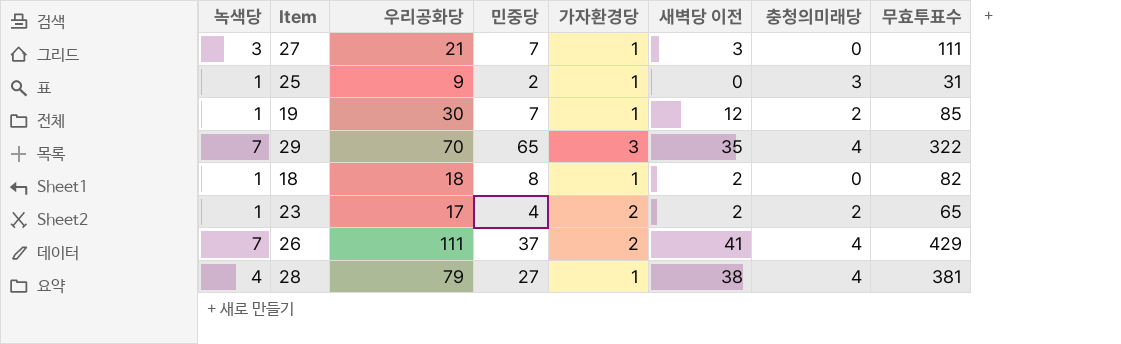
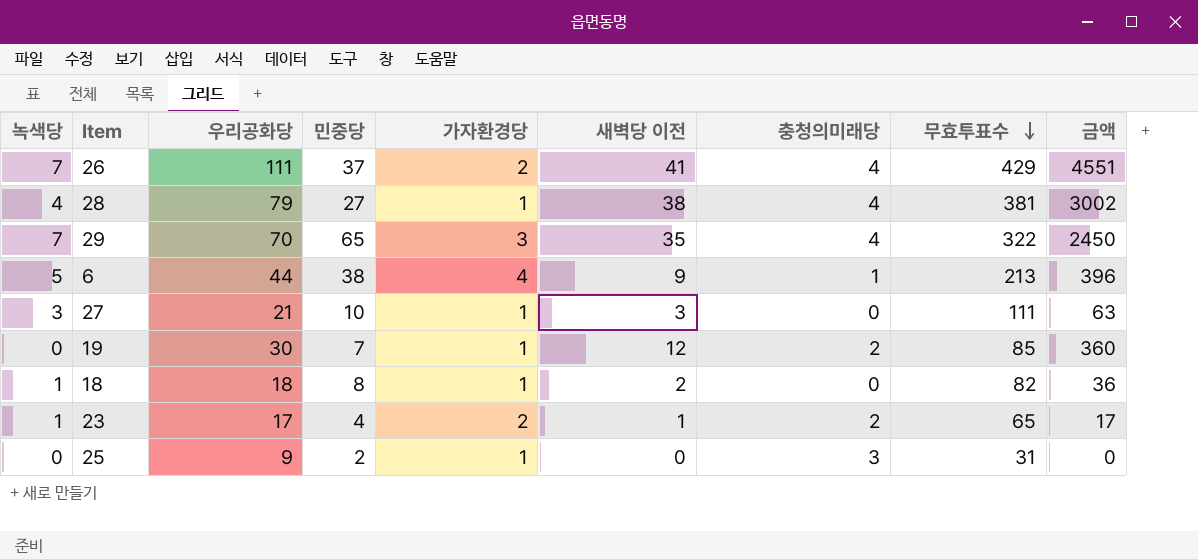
row order: none -> 무효투표수 descending
column 금액 | formula: none -> [우리공화당] * [새벽당 이전]
row 6: none -> 5 | 44 | 38 | 4 | 9 | 1 | 213 | 396
27 | 민중당: 7 -> 10
19 | 녹색당: 1 -> 0
23 | 새벽당 이전: 2 -> 1
25 | 녹색당: 1 -> 0

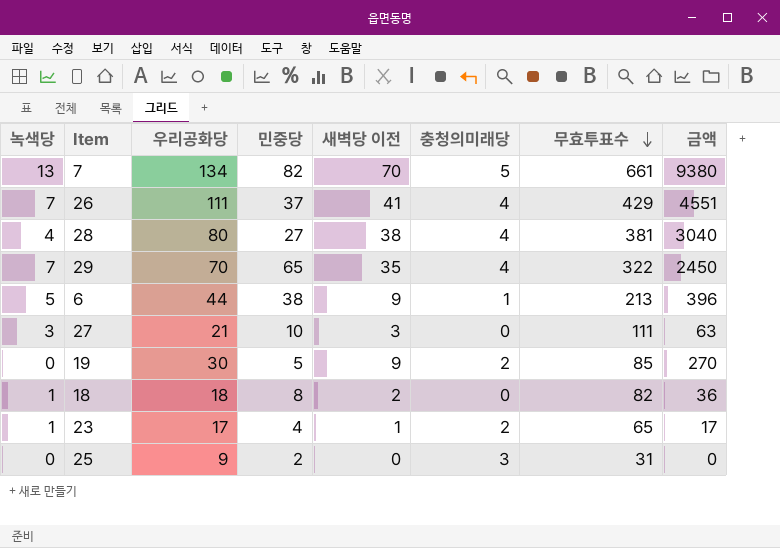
column 가자환경당 | position: 5 -> none
row 7: none -> 13 | 134 | 82 | 70 | 5 | 661 | 9380
28 | 우리공화당: 79 -> 80
28 | 금액: 3002 -> 3040
19 | 민중당: 7 -> 5
19 | 새벽당 이전: 12 -> 9
19 | 금액: 360 -> 270

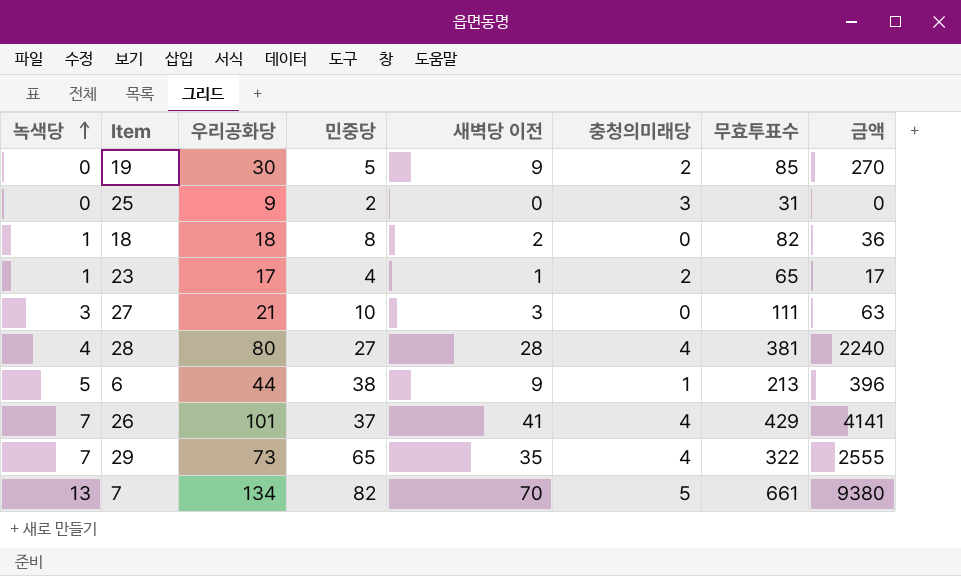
row order: 무효투표수 descending -> 녹색당 ascending
28 | 새벽당 이전: 38 -> 28
28 | 금액: 3040 -> 2240
26 | 우리공화당: 111 -> 101
26 | 금액: 4551 -> 4141
29 | 우리공화당: 70 -> 73
29 | 금액: 2450 -> 2555

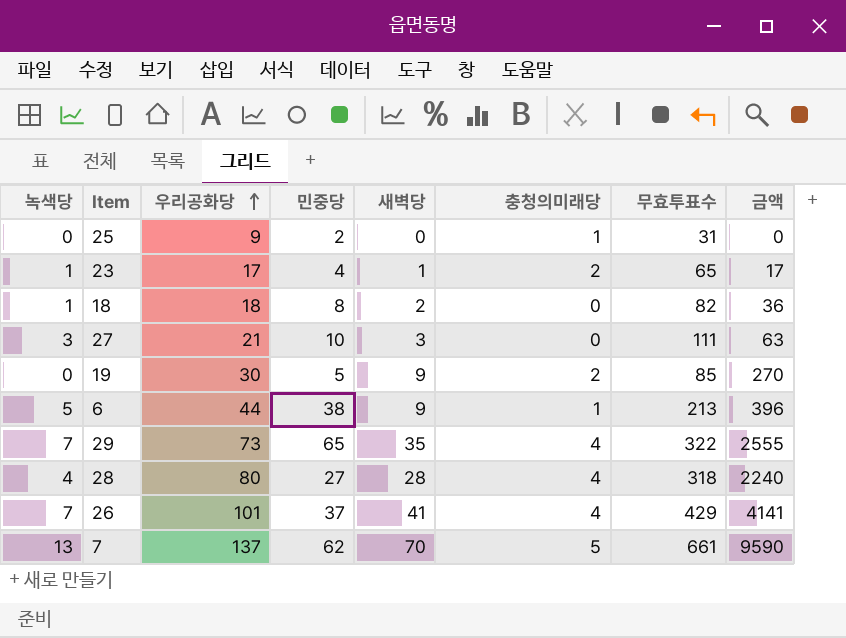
row order: 녹색당 ascending -> 우리공화당 ascending
column name: 새벽당 이전 -> 새벽당
25 | 충청의미래당: 3 -> 1
28 | 무효투표수: 381 -> 318
7 | 우리공화당: 134 -> 137
7 | 민중당: 82 -> 62
7 | 금액: 9380 -> 9590

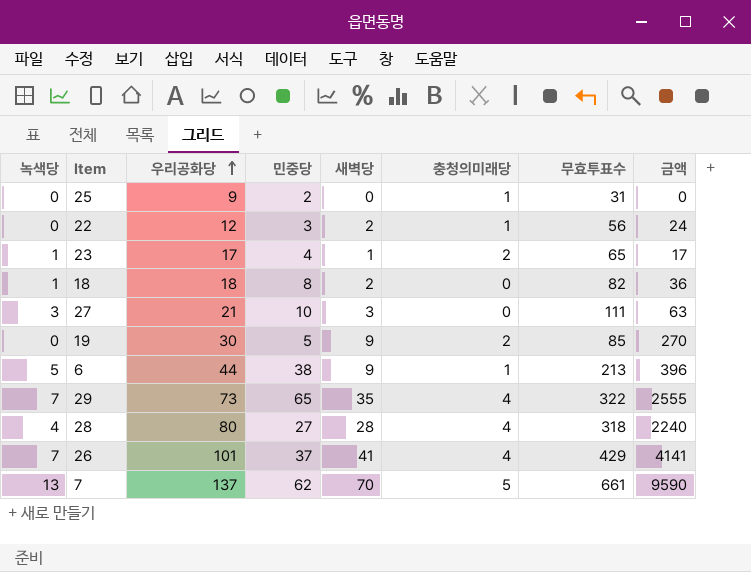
row 22: none -> 0 | 12 | 3 | 2 | 1 | 56 | 24

